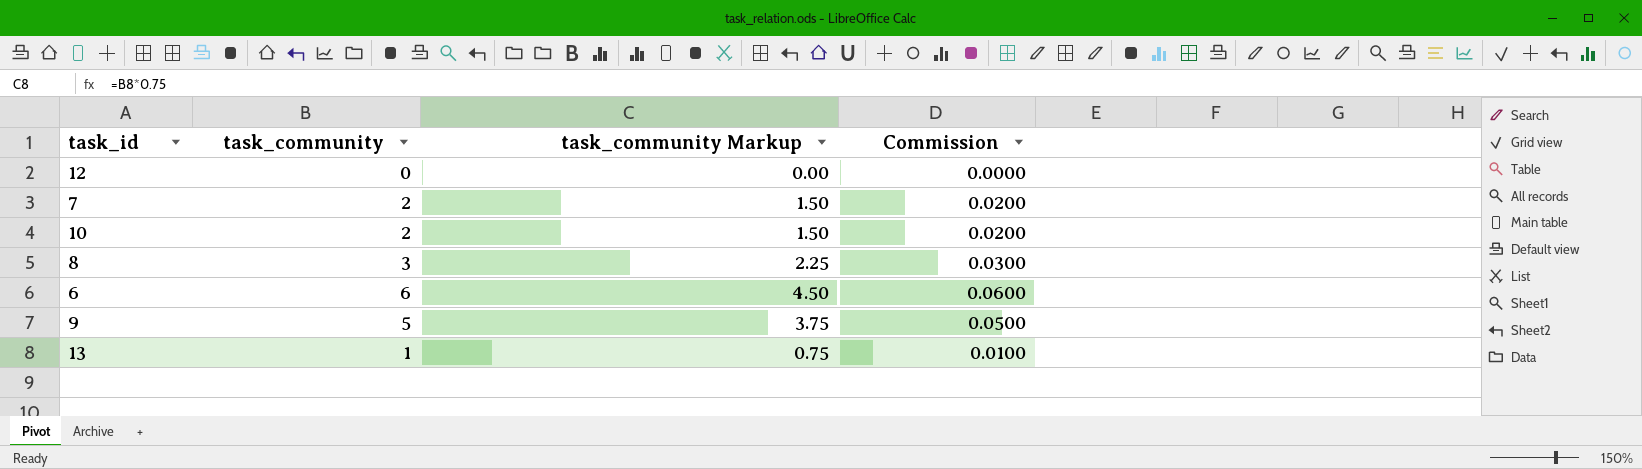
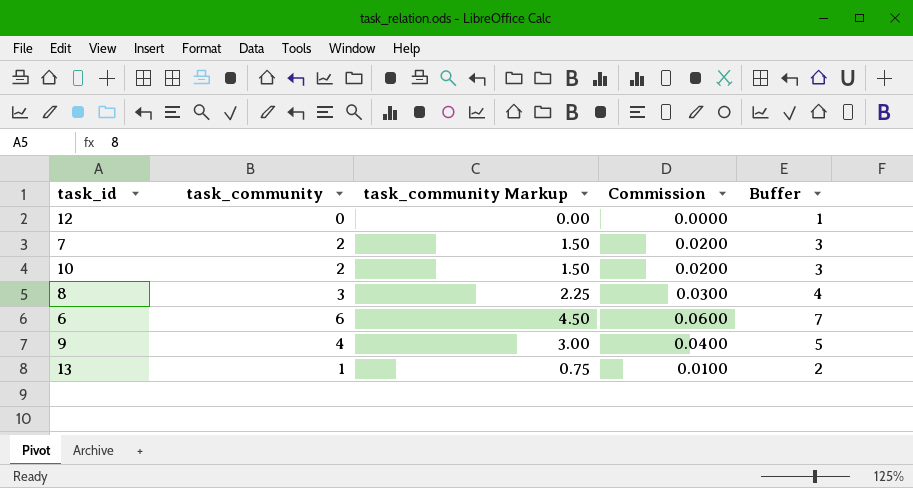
column Buffer | formula: none -> [task_community] + 1
9 | task_community: 5 -> 4
9 | task_community Markup: 3.75 -> 3.00
9 | Commission: 0.0500 -> 0.0400

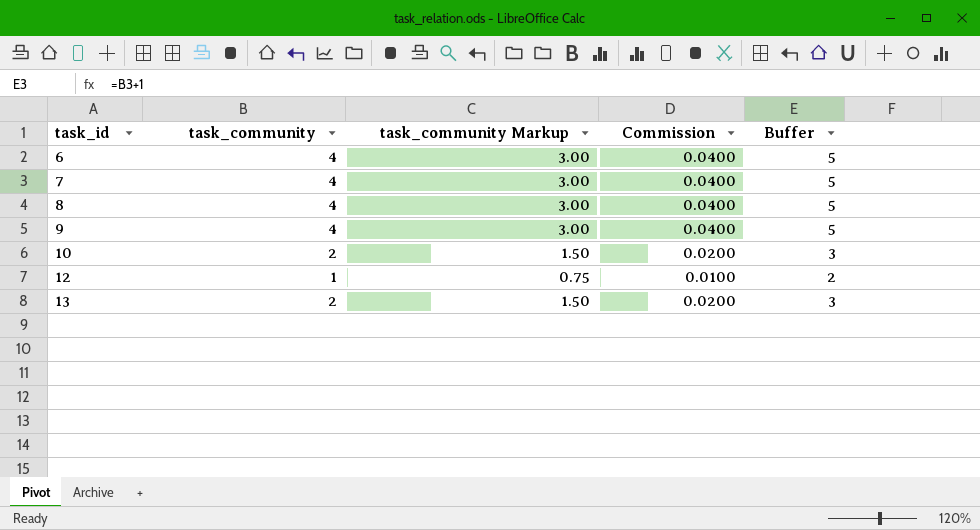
row order: none -> task_id ascending
6 | task_community: 6 -> 4
6 | task_community Markup: 4.50 -> 3.00
6 | Commission: 0.0600 -> 0.0400
6 | Buffer: 7 -> 5
7 | task_community: 2 -> 4
7 | task_community Markup: 1.50 -> 3.00
7 | Commission: 0.0200 -> 0.0400
7 | Buffer: 3 -> 5
8 | task_community: 3 -> 4
8 | task_community Markup: 2.25 -> 3.00
8 | Commission: 0.0300 -> 0.0400
8 | Buffer: 4 -> 5
12 | task_community: 0 -> 1
12 | task_community Markup: 0.00 -> 0.75
12 | Commission: 0.0000 -> 0.0100
12 | Buffer: 1 -> 2
13 | task_community: 1 -> 2
13 | task_community Markup: 0.75 -> 1.50
13 | Commission: 0.0100 -> 0.0200
13 | Buffer: 2 -> 3

